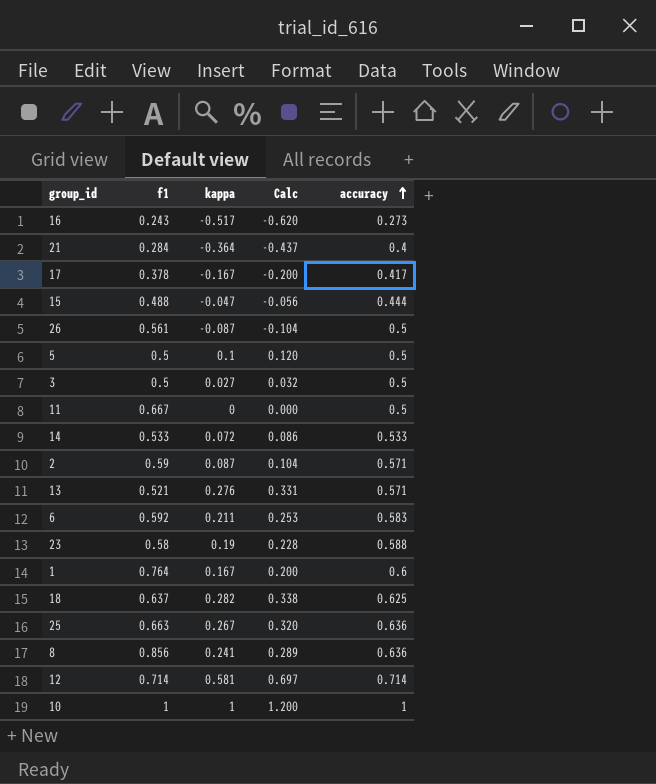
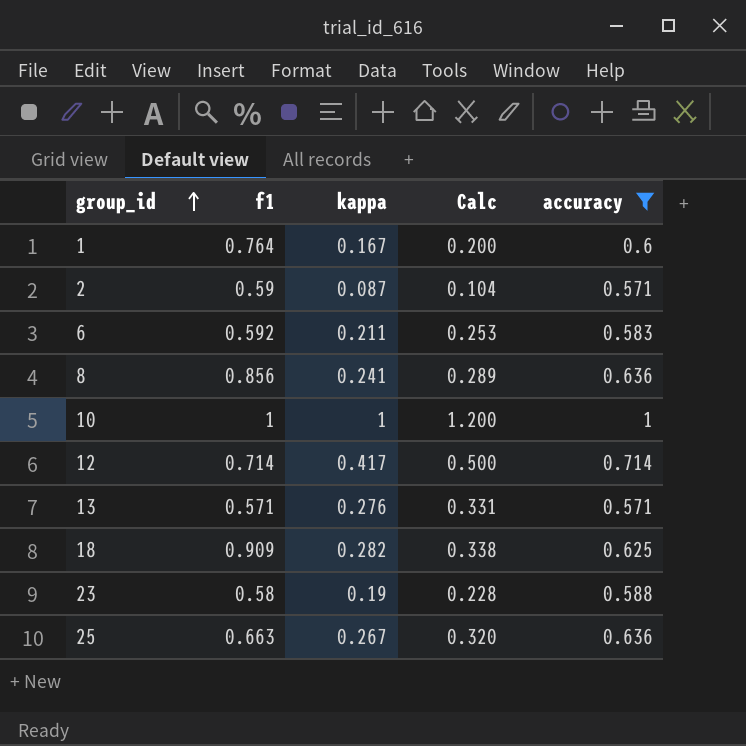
filter: none -> accuracy >= 0.571
row order: accuracy ascending -> group_id ascending
12 | kappa: 0.581 -> 0.417
12 | Calc: 0.697 -> 0.500
13 | f1: 0.521 -> 0.571
18 | f1: 0.637 -> 0.909

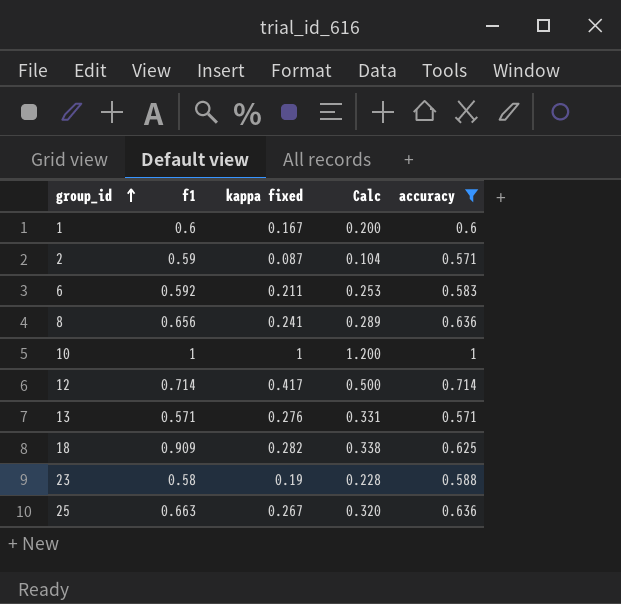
column name: kappa -> kappa fixed
1 | f1: 0.764 -> 0.6
8 | f1: 0.856 -> 0.656

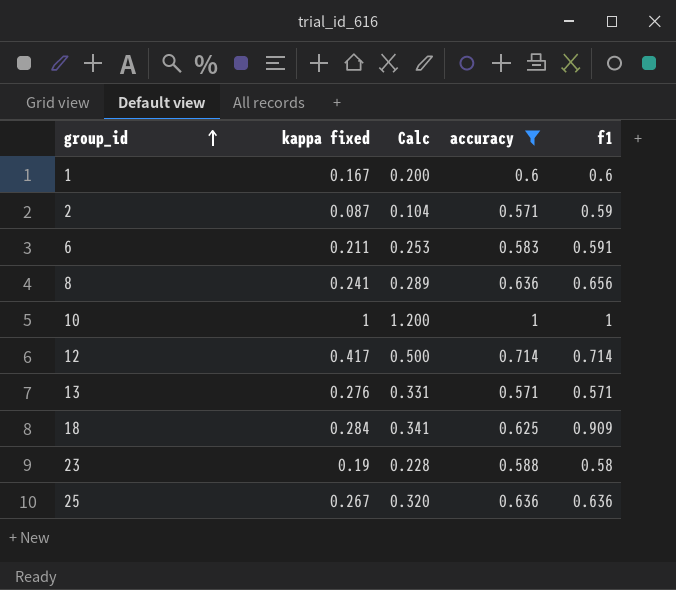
column f1 | position: 2 -> 5
6 | f1: 0.592 -> 0.591
18 | kappa fixed: 0.282 -> 0.284
18 | Calc: 0.338 -> 0.341
25 | f1: 0.663 -> 0.636

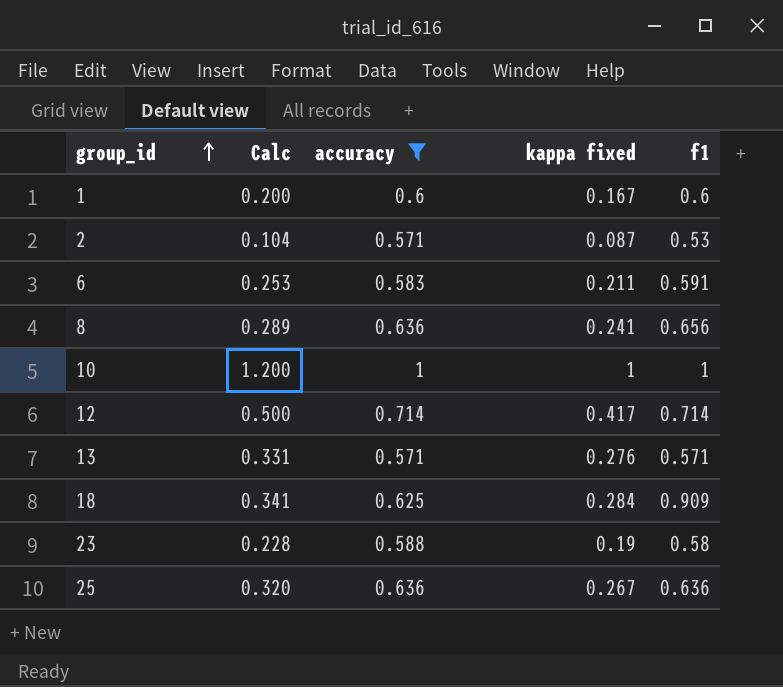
column kappa fixed | position: 2 -> 4
2 | f1: 0.59 -> 0.53

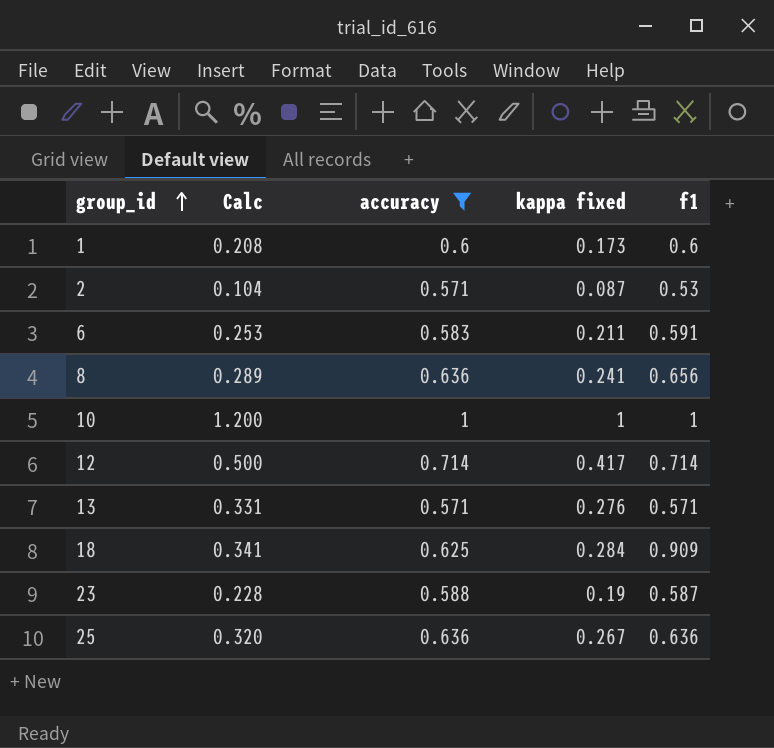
1 | Calc: 0.200 -> 0.208
1 | kappa fixed: 0.167 -> 0.173
23 | f1: 0.58 -> 0.587

